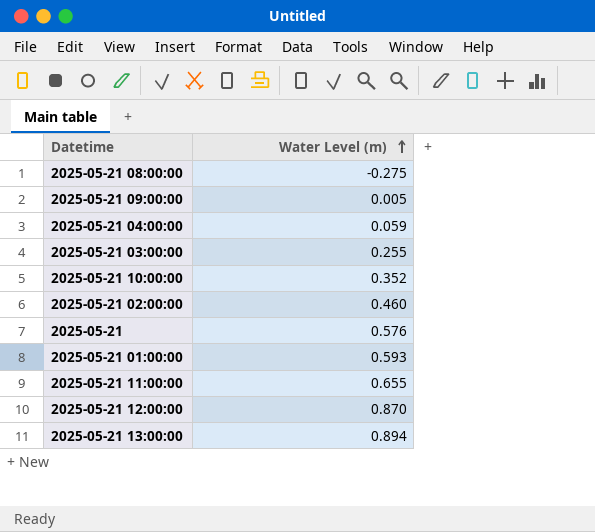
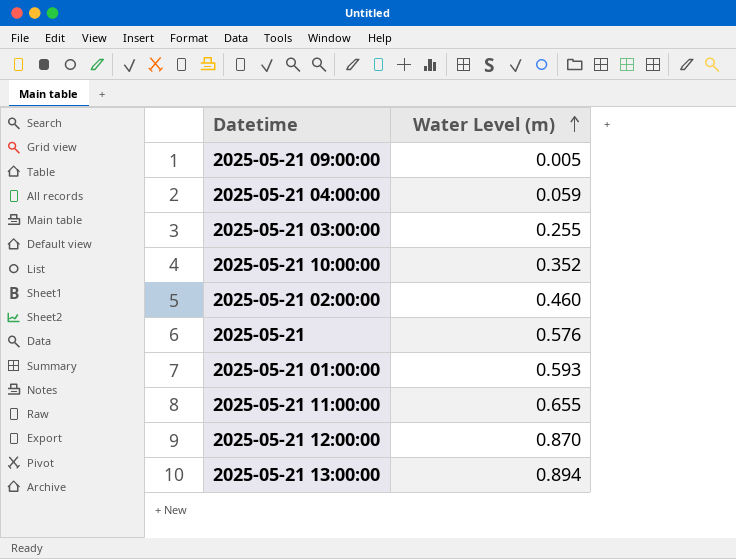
row 2025-05-21 08:00:00: -0.275 -> none

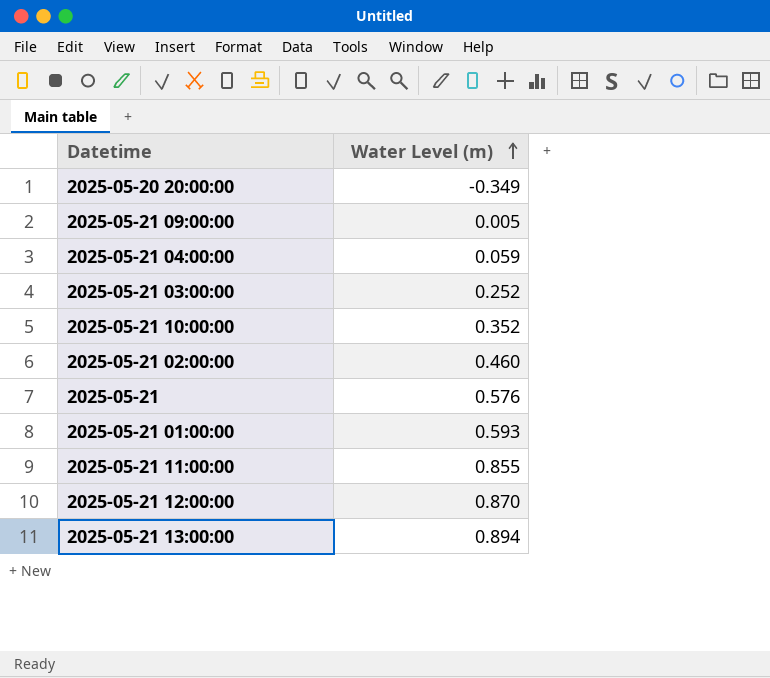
row 2025-05-20 20:00:00: none -> -0.349
2025-05-21 03:00:00 | Water Level (m): 0.255 -> 0.252
2025-05-21 11:00:00 | Water Level (m): 0.655 -> 0.855

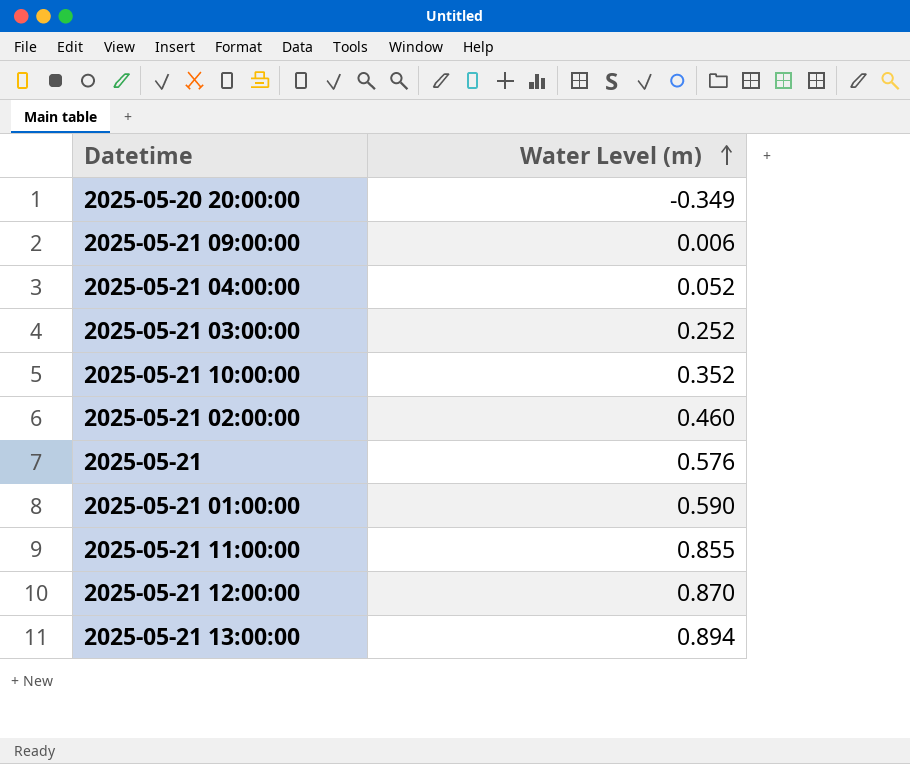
2025-05-21 09:00:00 | Water Level (m): 0.005 -> 0.006
2025-05-21 04:00:00 | Water Level (m): 0.059 -> 0.052
2025-05-21 01:00:00 | Water Level (m): 0.593 -> 0.590

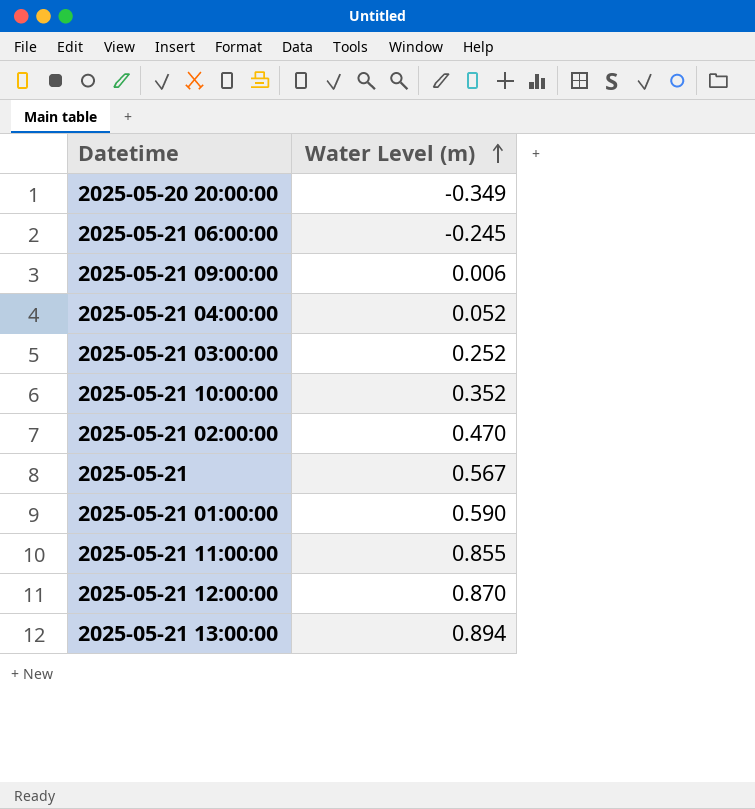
row 2025-05-21 06:00:00: none -> -0.245
2025-05-21 02:00:00 | Water Level (m): 0.460 -> 0.470
2025-05-21 | Water Level (m): 0.576 -> 0.567

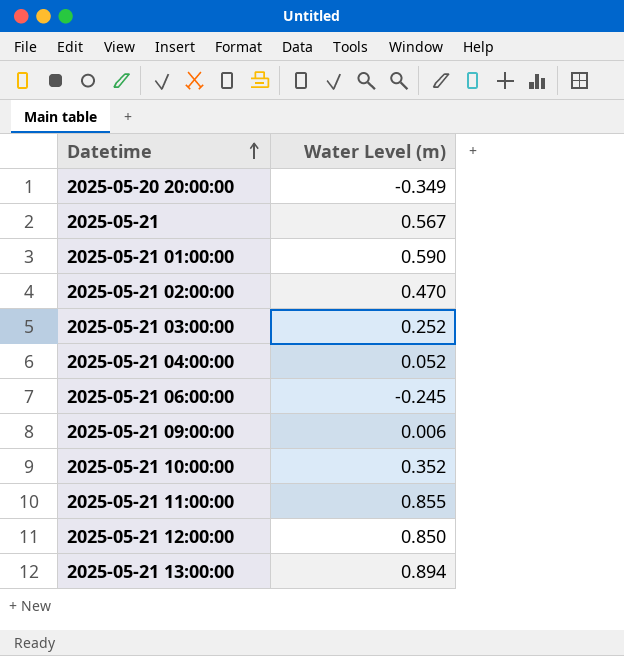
row order: Water Level (m) ascending -> Datetime ascending
2025-05-21 12:00:00 | Water Level (m): 0.870 -> 0.850

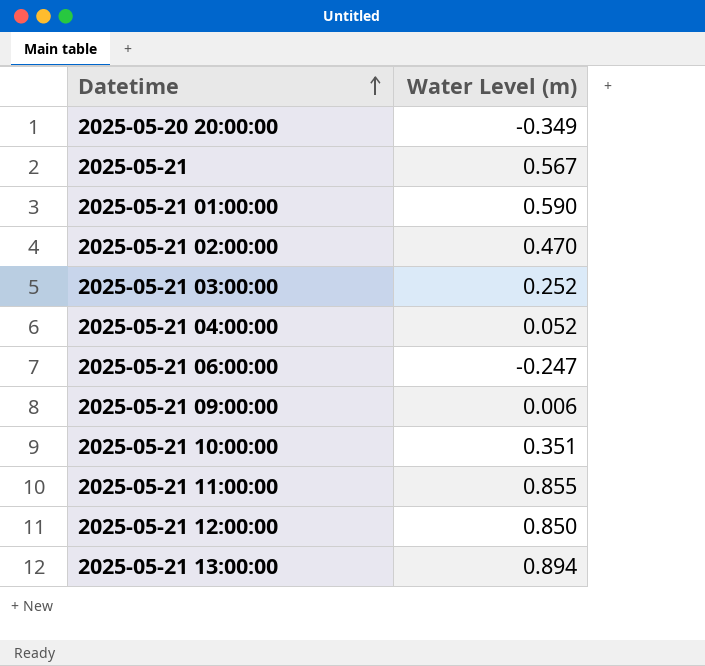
2025-05-21 06:00:00 | Water Level (m): -0.245 -> -0.247
2025-05-21 10:00:00 | Water Level (m): 0.352 -> 0.351

